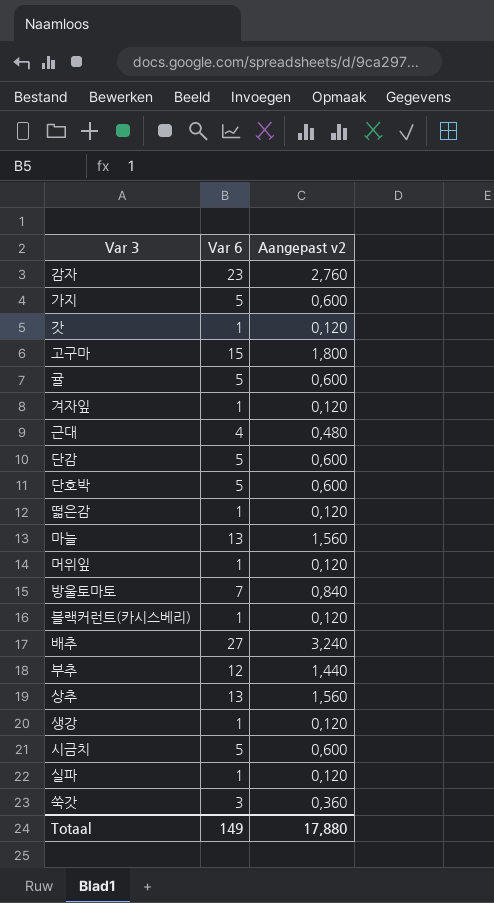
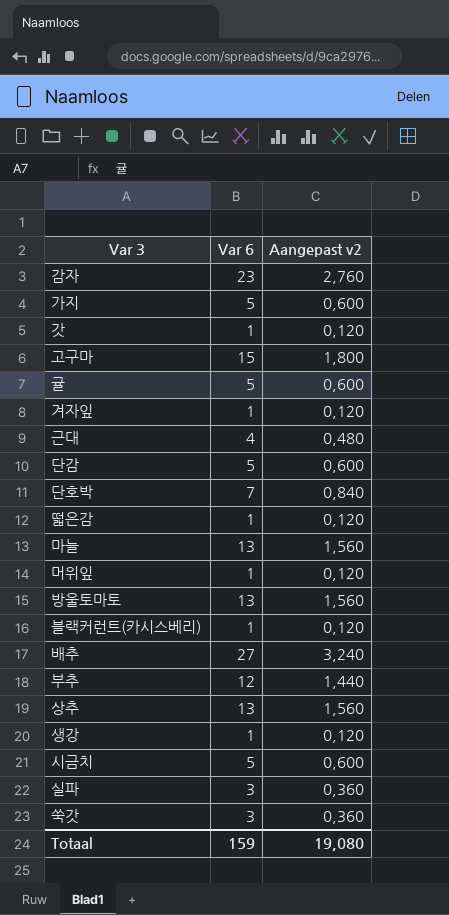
단호박 | Var 6: 5 -> 7
단호박 | Aangepast v2: 0,600 -> 0,840
방울토마토 | Var 6: 7 -> 13
방울토마토 | Aangepast v2: 0,840 -> 1,560
실파 | Var 6: 1 -> 3
실파 | Aangepast v2: 0,120 -> 0,360
Totaal | Var 6: 149 -> 159
Totaal | Aangepast v2: 17,880 -> 19,080

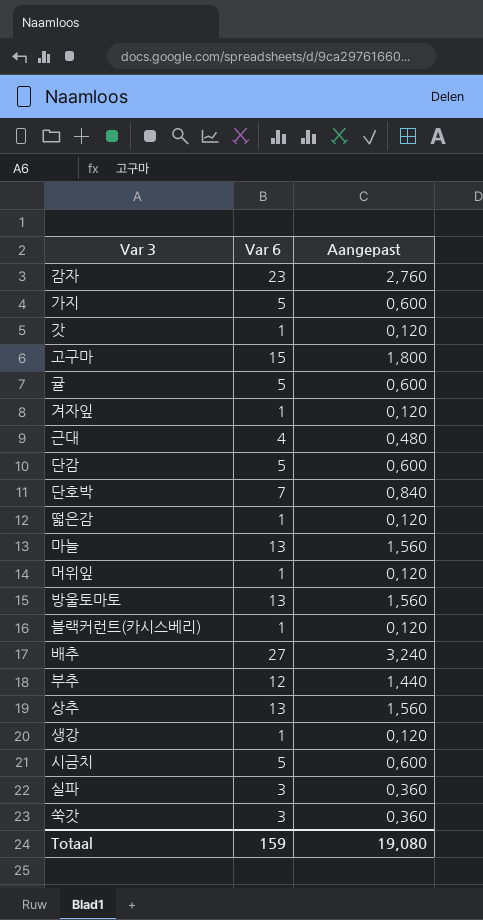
column name: Aangepast v2 -> Aangepast

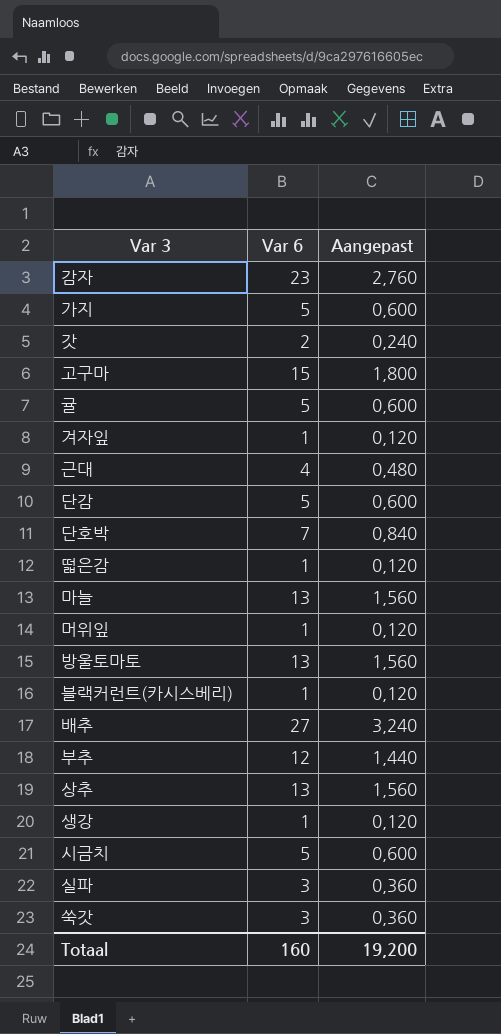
갓 | Var 6: 1 -> 2
갓 | Aangepast: 0,120 -> 0,240
Totaal | Var 6: 159 -> 160
Totaal | Aangepast: 19,080 -> 19,200

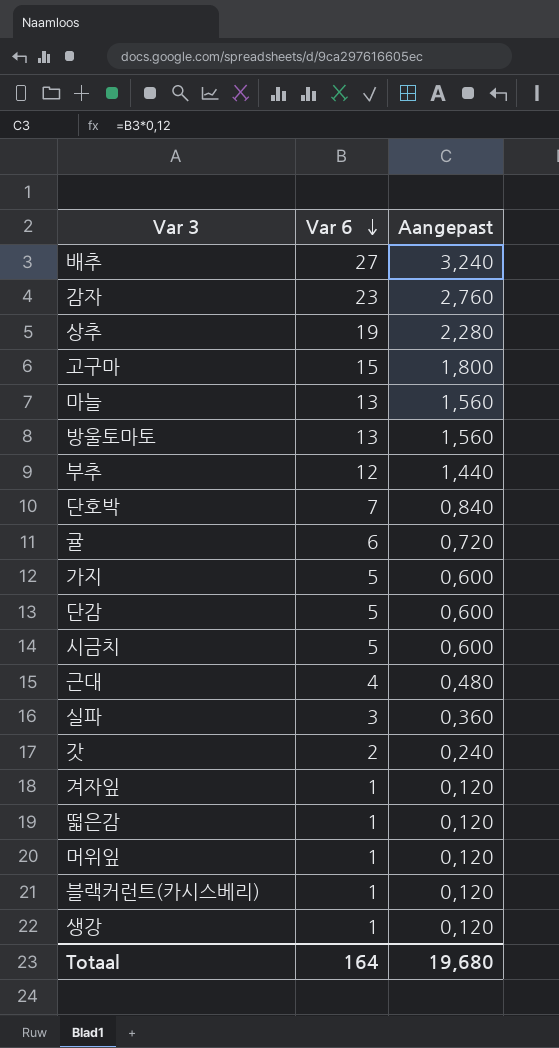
row order: none -> Var 6 descending
row 쑥갓: 3 | 0,360 -> none
상추 | Var 6: 13 -> 19
상추 | Aangepast: 1,560 -> 2,280
귤 | Var 6: 5 -> 6
귤 | Aangepast: 0,600 -> 0,720
Totaal | Var 6: 160 -> 164
Totaal | Aangepast: 19,200 -> 19,680

